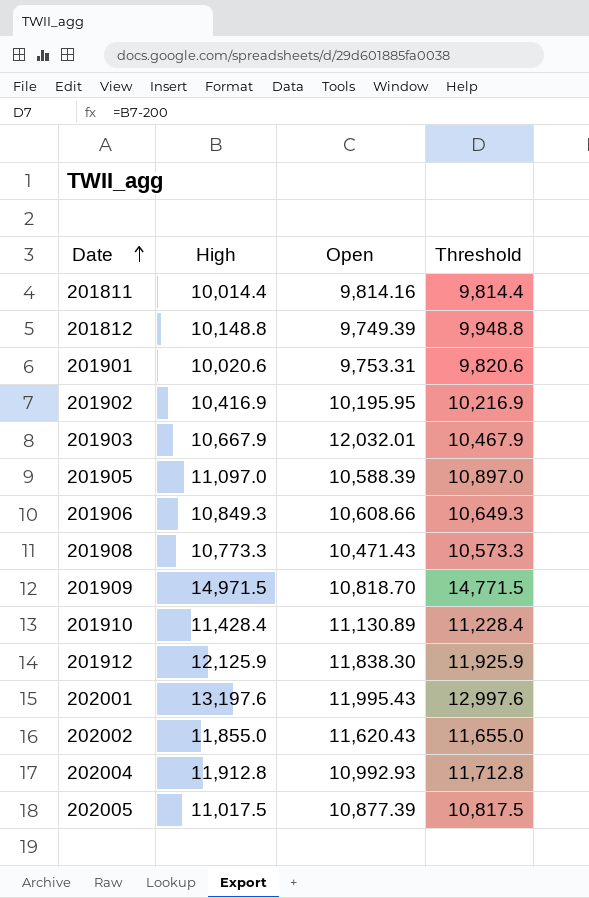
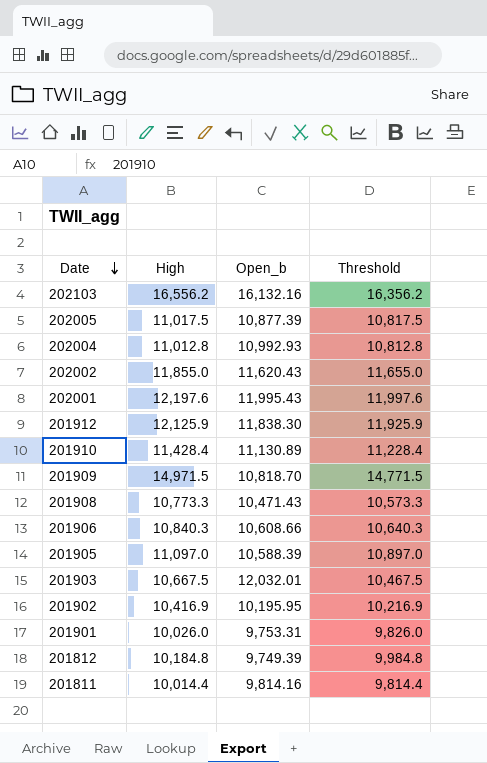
row order: Date ascending -> Date descending
column name: Open -> Open_b
row 202103: none -> 16,556.2 | 16,132.16 | 16,356.2
202004 | High: 11,912.8 -> 11,012.8
202004 | Threshold: 11,712.8 -> 10,812.8
202001 | High: 13,197.6 -> 12,197.6
202001 | Threshold: 12,997.6 -> 11,997.6
201906 | High: 10,849.3 -> 10,840.3
201906 | Threshold: 10,649.3 -> 10,640.3
201903 | High: 10,667.9 -> 10,667.5
201903 | Threshold: 10,467.9 -> 10,467.5
201901 | High: 10,020.6 -> 10,026.0
201901 | Threshold: 9,820.6 -> 9,826.0
201812 | High: 10,148.8 -> 10,184.8
201812 | Threshold: 9,948.8 -> 9,984.8

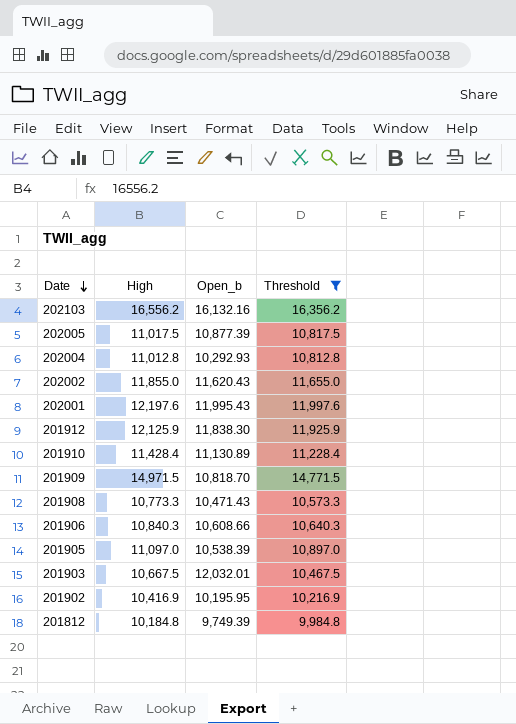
filter: none -> Threshold >= 9,984.8
202004 | Open_b: 10,992.93 -> 10,292.93
201905 | Open_b: 10,588.39 -> 10,538.39

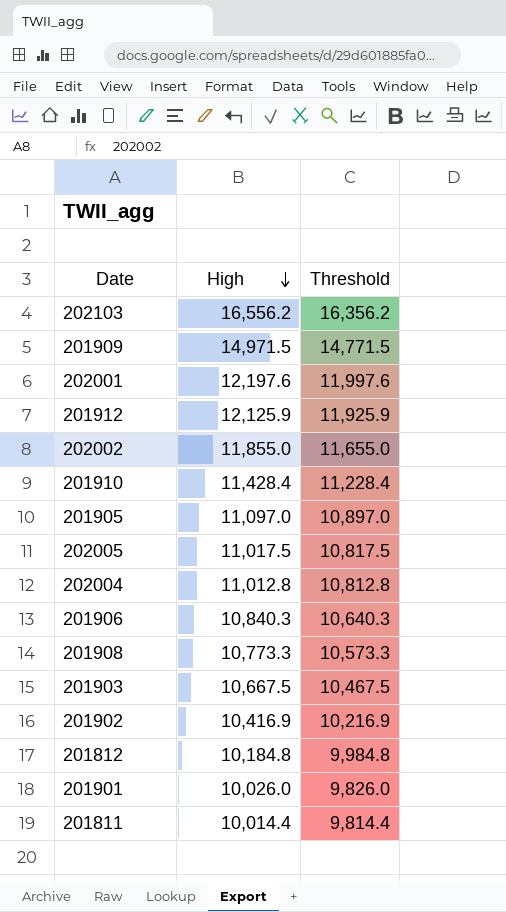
filter: Threshold >= 9,984.8 -> none
row order: Date descending -> High descending
column Open_b | position: 3 -> none

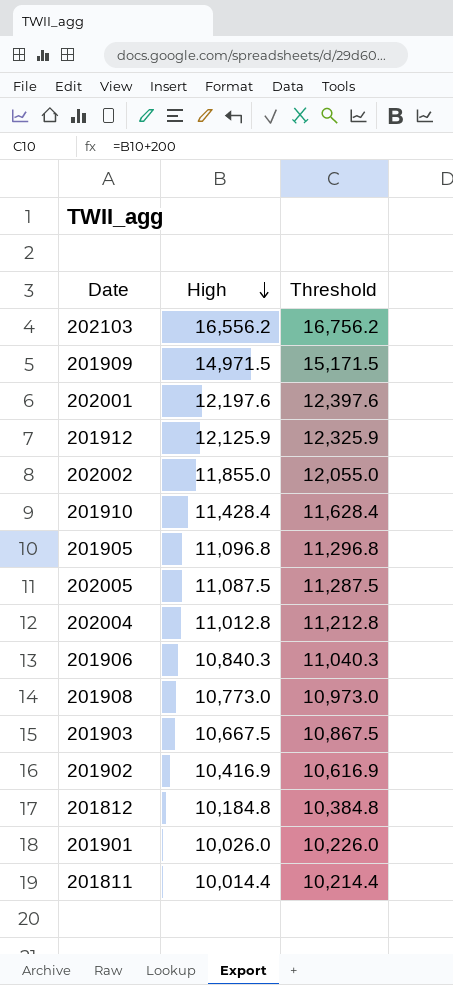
column Threshold | formula: [High] - 200 -> [High] + 200
201905 | High: 11,097.0 -> 11,096.8
202005 | High: 11,017.5 -> 11,087.5
201908 | High: 10,773.3 -> 10,773.0

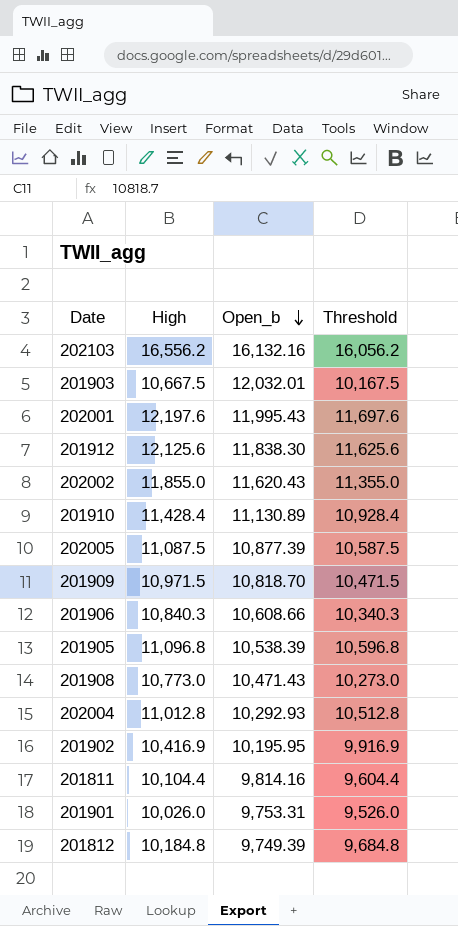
row order: High descending -> Open_b descending
column Open_b | position: none -> 3
column Threshold | formula: [High] + 200 -> [High] - 500
201912 | High: 12,125.9 -> 12,125.6
201909 | High: 14,971.5 -> 10,971.5
201811 | High: 10,014.4 -> 10,104.4

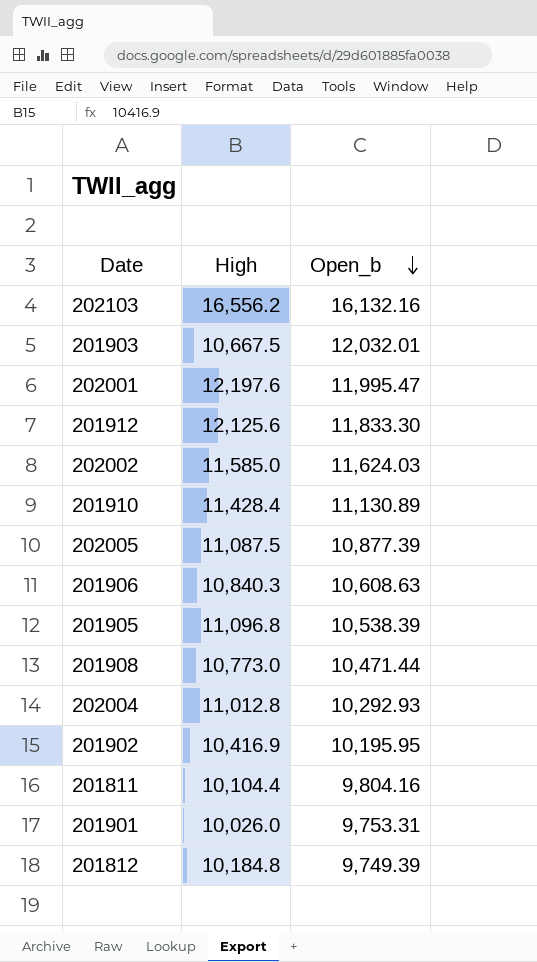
column Threshold | formula: [High] - 500 -> none
row 201909: 10,971.5 | 10,818.70 | 10,471.5 -> none
202001 | Open_b: 11,995.43 -> 11,995.47
201912 | Open_b: 11,838.30 -> 11,833.30
202002 | High: 11,855.0 -> 11,585.0
202002 | Open_b: 11,620.43 -> 11,624.03
201906 | Open_b: 10,608.66 -> 10,608.63
201908 | Open_b: 10,471.43 -> 10,471.44
201811 | Open_b: 9,814.16 -> 9,804.16

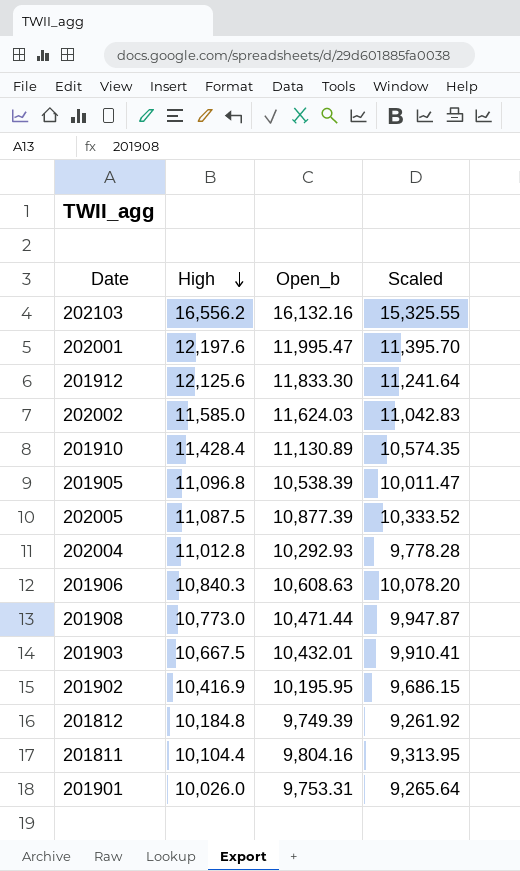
row order: Open_b descending -> High descending
column Scaled | formula: none -> [Open_b] * 0.95
201903 | Open_b: 12,032.01 -> 10,432.01

